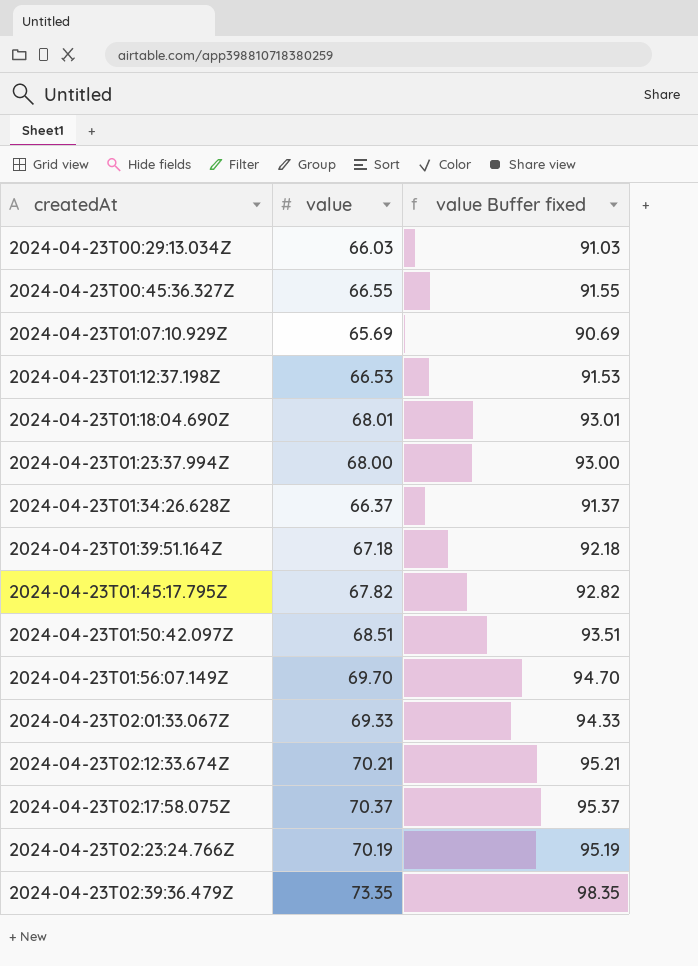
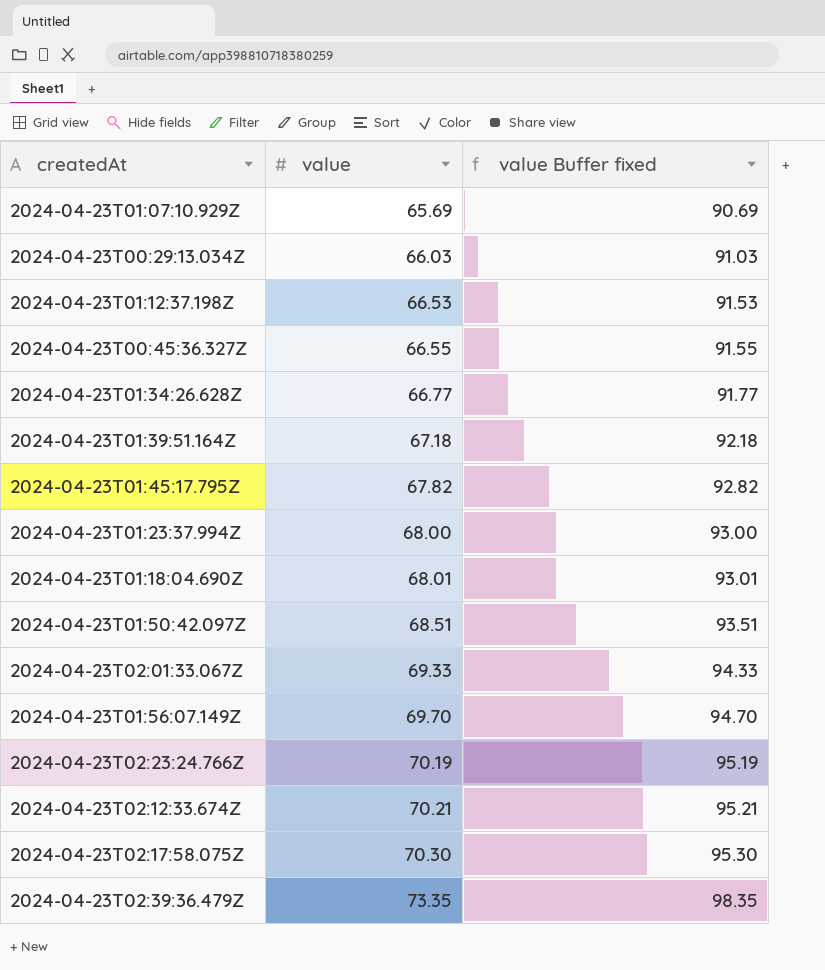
row order: createdAt ascending -> value ascending
2024-04-23T01:34:26.628Z | value: 66.37 -> 66.77
2024-04-23T01:34:26.628Z | value Buffer fixed: 91.37 -> 91.77
2024-04-23T02:17:58.075Z | value: 70.37 -> 70.30
2024-04-23T02:17:58.075Z | value Buffer fixed: 95.37 -> 95.30

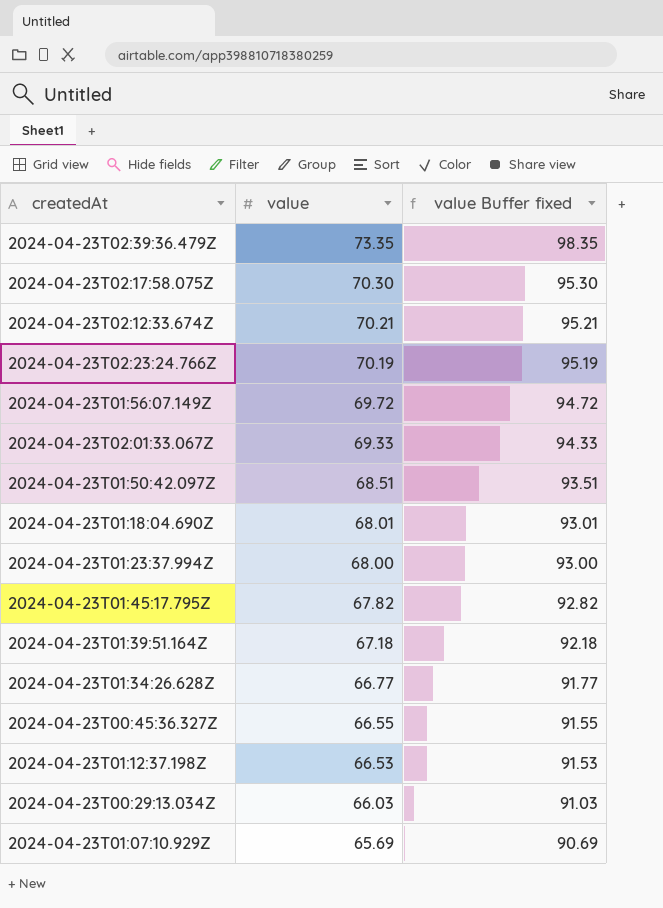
row order: value ascending -> value descending
2024-04-23T01:56:07.149Z | value: 69.70 -> 69.72
2024-04-23T01:56:07.149Z | value Buffer fixed: 94.70 -> 94.72

